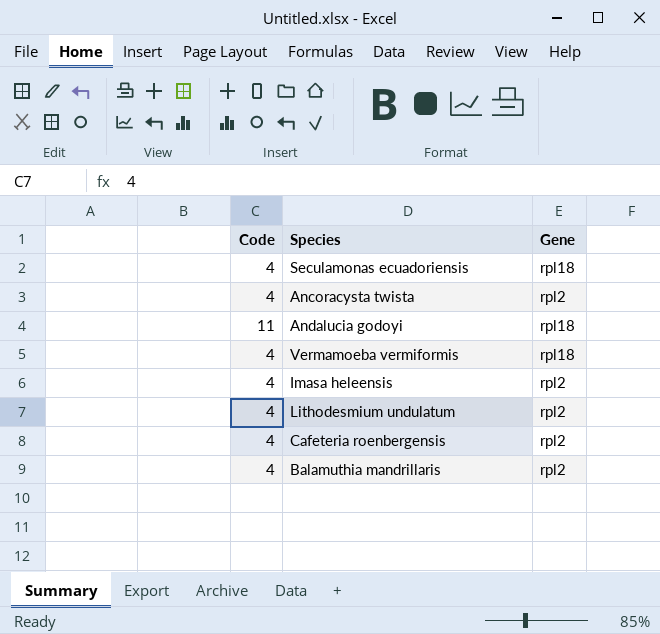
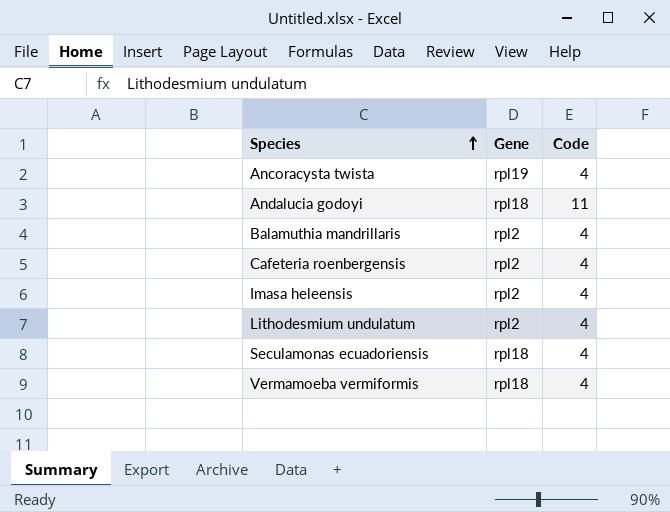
row order: none -> Species ascending
column Code | position: 1 -> 3
Ancoracysta twista | Gene: rpl2 -> rpl19

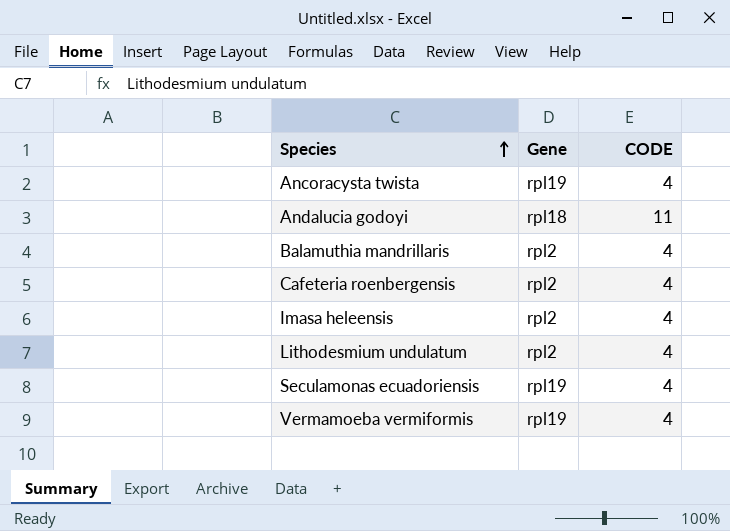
column name: Code -> CODE
Seculamonas ecuadoriensis | Gene: rpl18 -> rpl19
Vermamoeba vermiformis | Gene: rpl18 -> rpl19

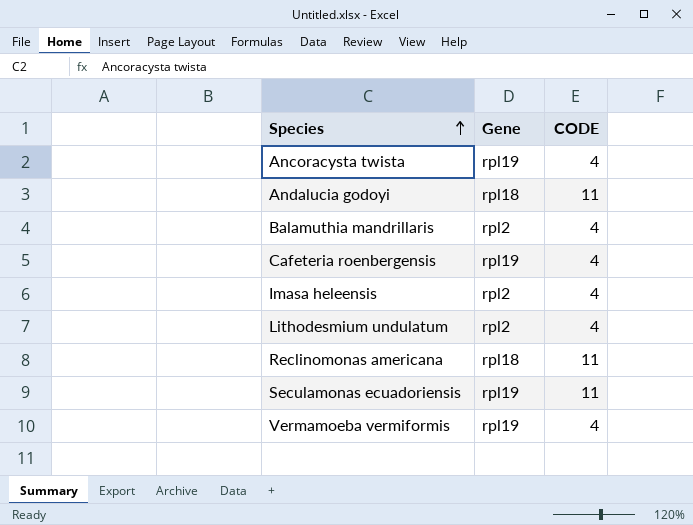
Cafeteria roenbergensis | Gene: rpl2 -> rpl19
row Reclinomonas americana: none -> rpl18 | 11
Seculamonas ecuadoriensis | CODE: 4 -> 11

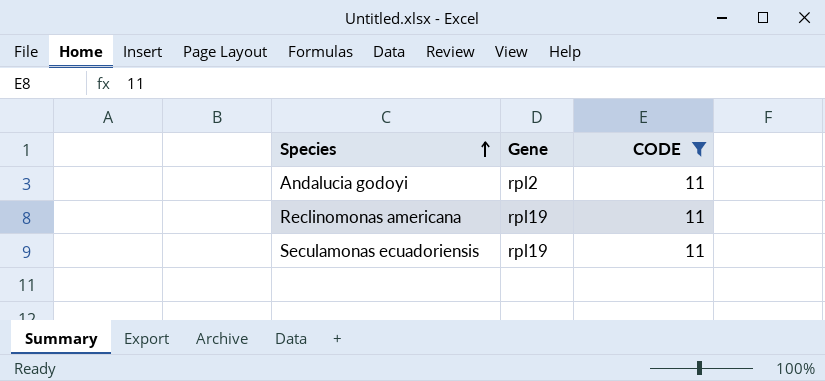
filter: none -> CODE = 11
Andalucia godoyi | Gene: rpl18 -> rpl2
Reclinomonas americana | Gene: rpl18 -> rpl19

